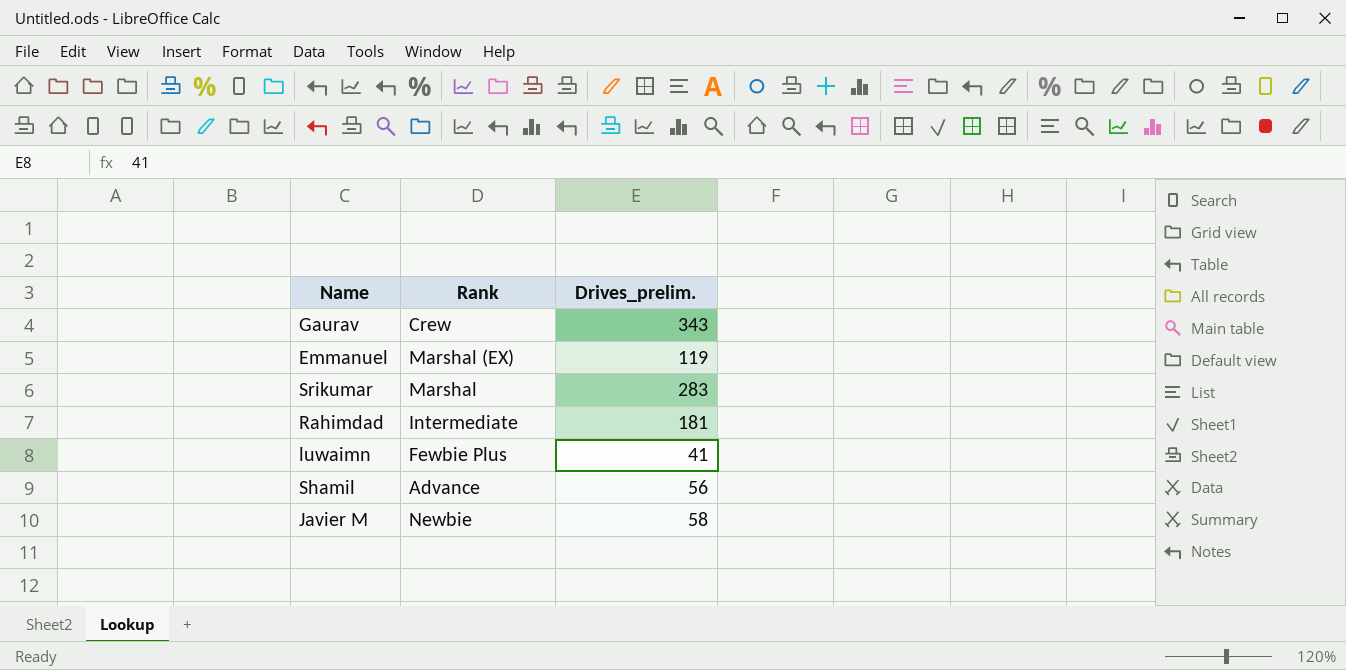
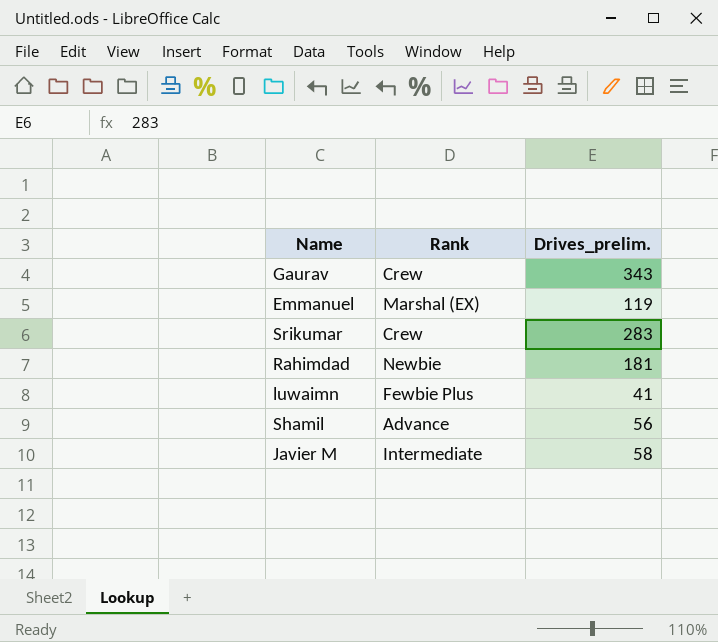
Srikumar | Rank: Marshal -> Crew
Rahimdad | Rank: Intermediate -> Newbie
Javier M | Rank: Newbie -> Intermediate

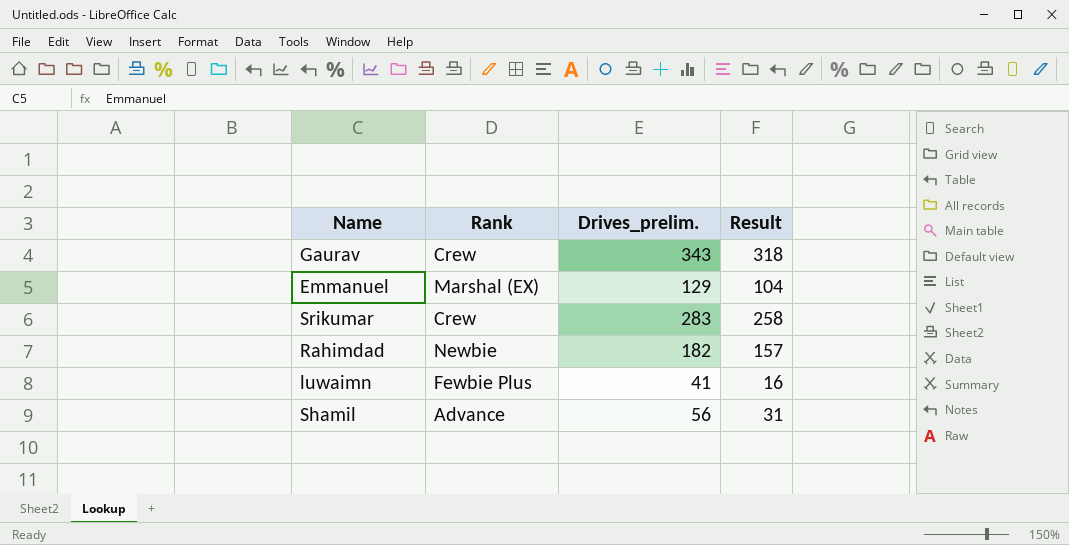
column Result | formula: none -> [Drives_prelim.] - 25
row Javier M: Intermediate | 58 -> none
Emmanuel | Drives_prelim.: 119 -> 129
Rahimdad | Drives_prelim.: 181 -> 182

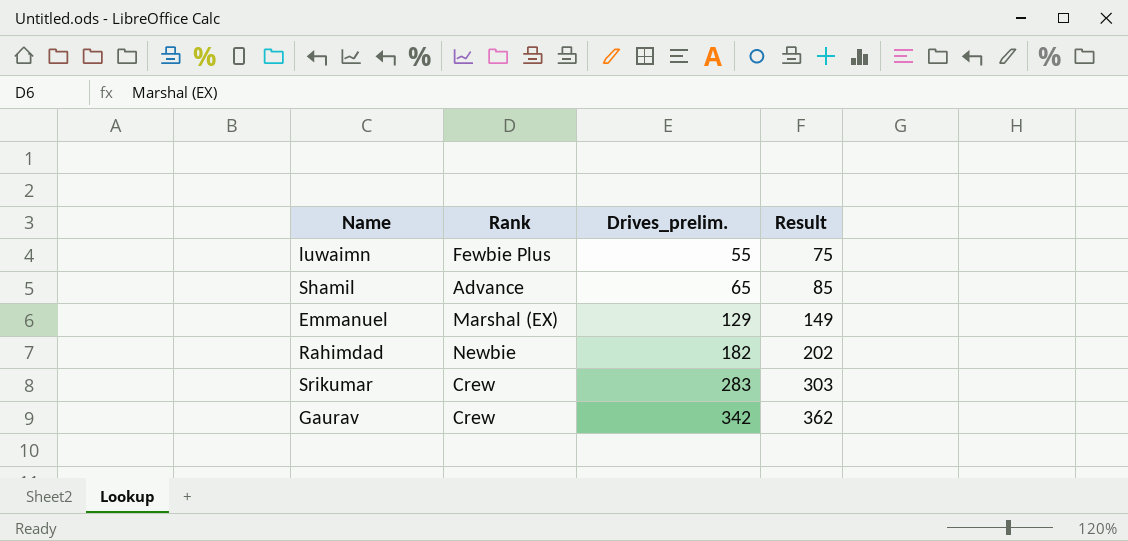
row order: none -> Drives_prelim. ascending
column Result | formula: [Drives_prelim.] - 25 -> [Drives_prelim.] + 20
luwaimn | Drives_prelim.: 41 -> 55
Shamil | Drives_prelim.: 56 -> 65
Gaurav | Drives_prelim.: 343 -> 342

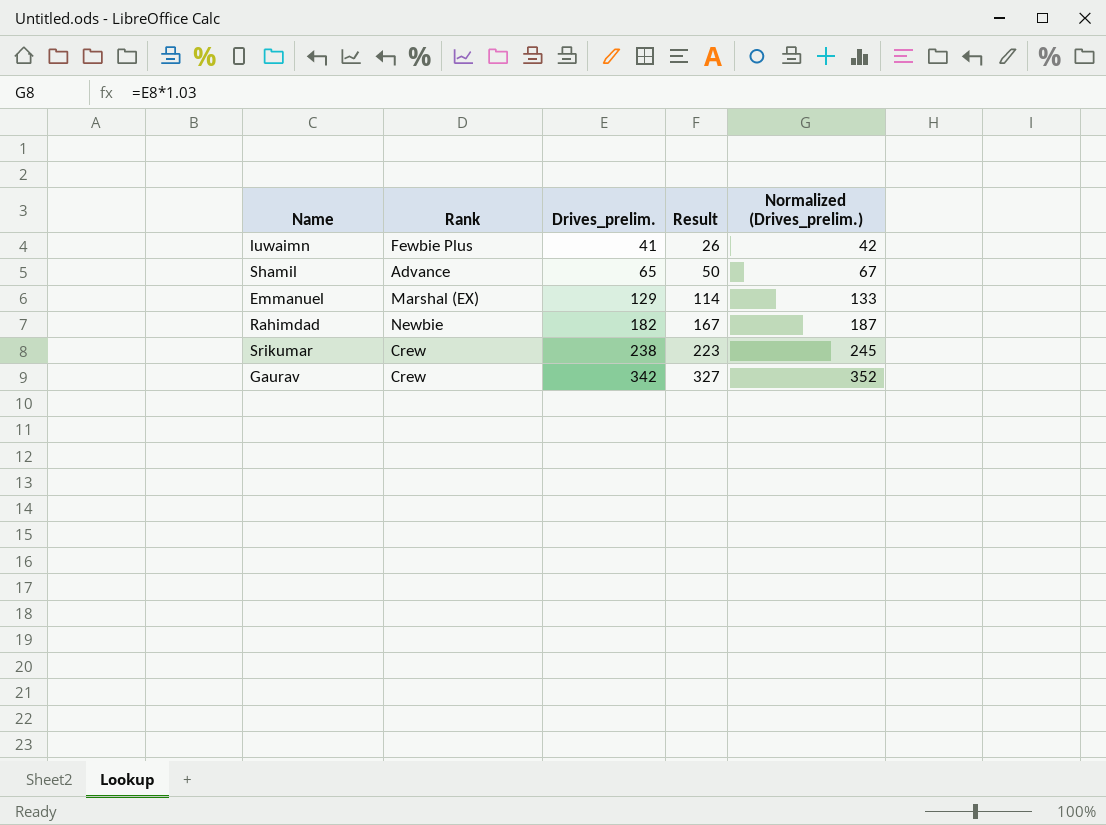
column Result | formula: [Drives_prelim.] + 20 -> [Drives_prelim.] - 15
column Normalized (Drives_prelim.) | formula: none -> [Drives_prelim.] * 1.03
luwaimn | Drives_prelim.: 55 -> 41
Srikumar | Drives_prelim.: 283 -> 238

